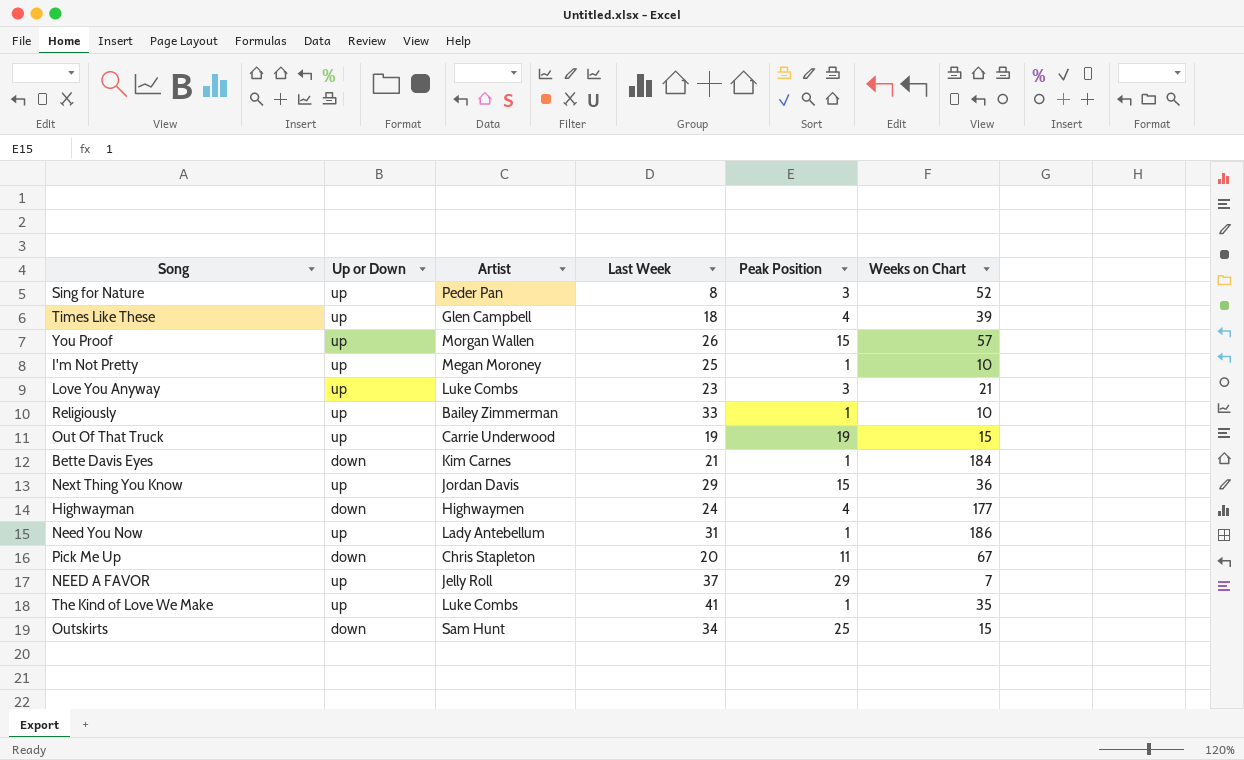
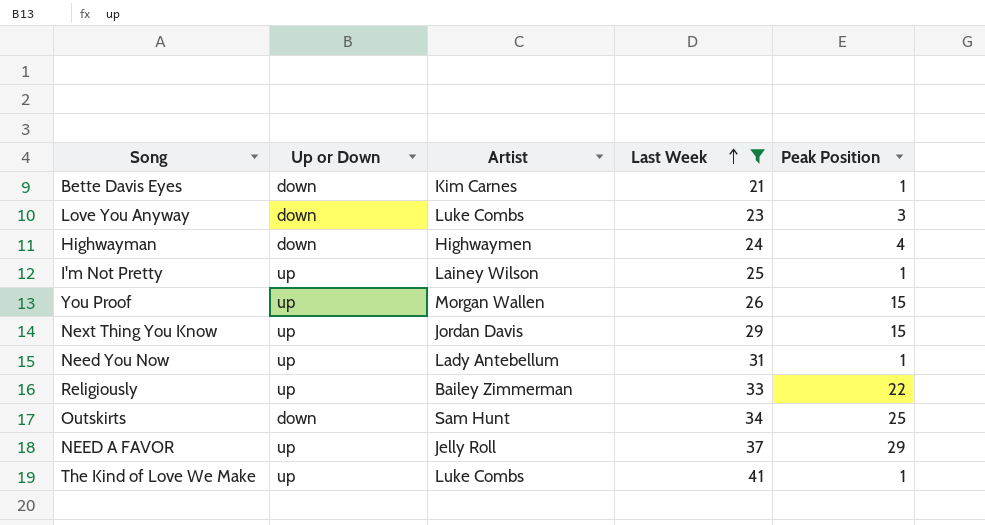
filter: none -> Last Week >= 21
row order: none -> Last Week ascending
column Weeks on Chart | position: 6 -> none
Love You Anyway | Up or Down: up -> down
I'm Not Pretty | Artist: Megan Moroney -> Lainey Wilson
Religiously | Peak Position: 1 -> 22

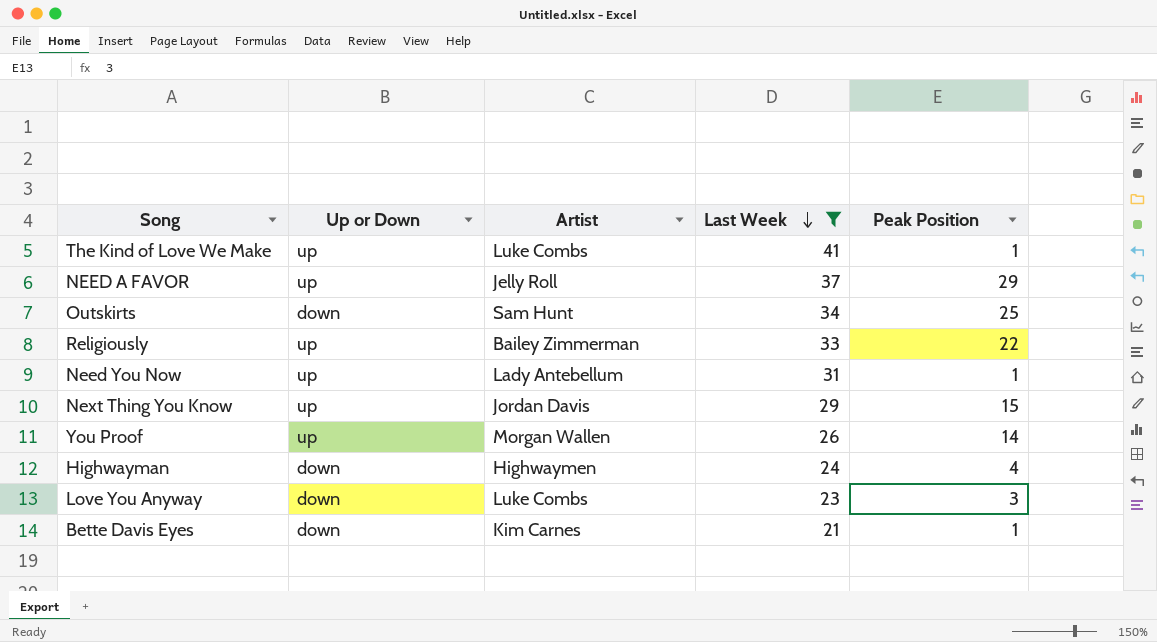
row order: Last Week ascending -> Last Week descending
row I'm Not Pretty: up | Lainey Wilson | 25 | 1 -> none
You Proof | Peak Position: 15 -> 14

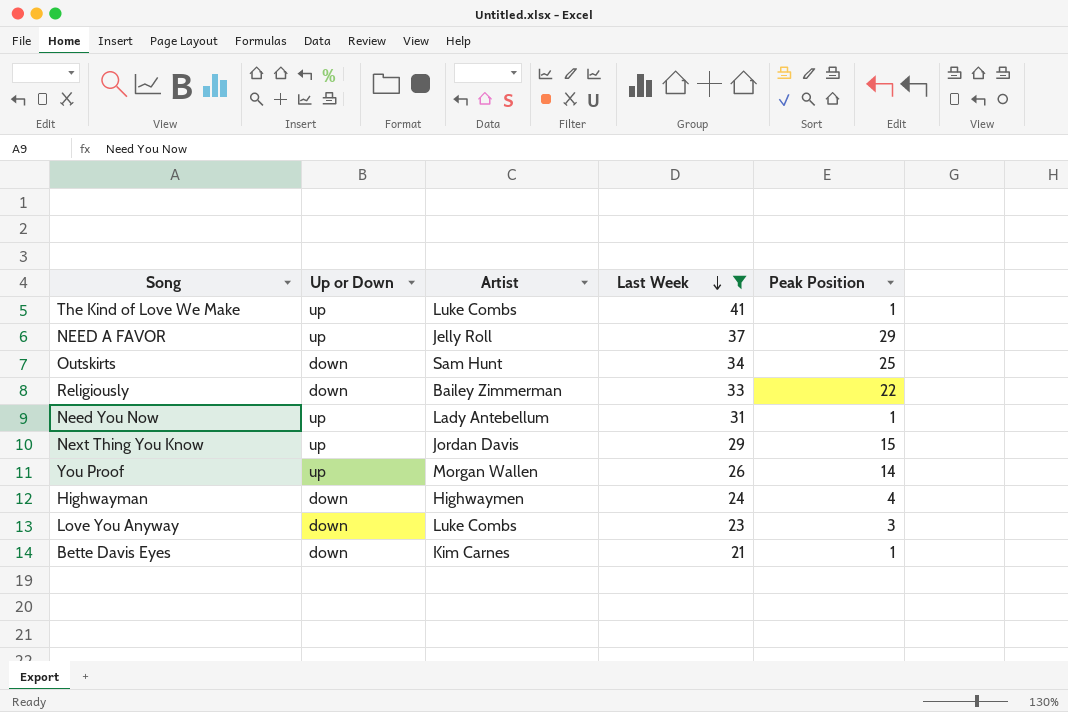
Religiously | Up or Down: up -> down

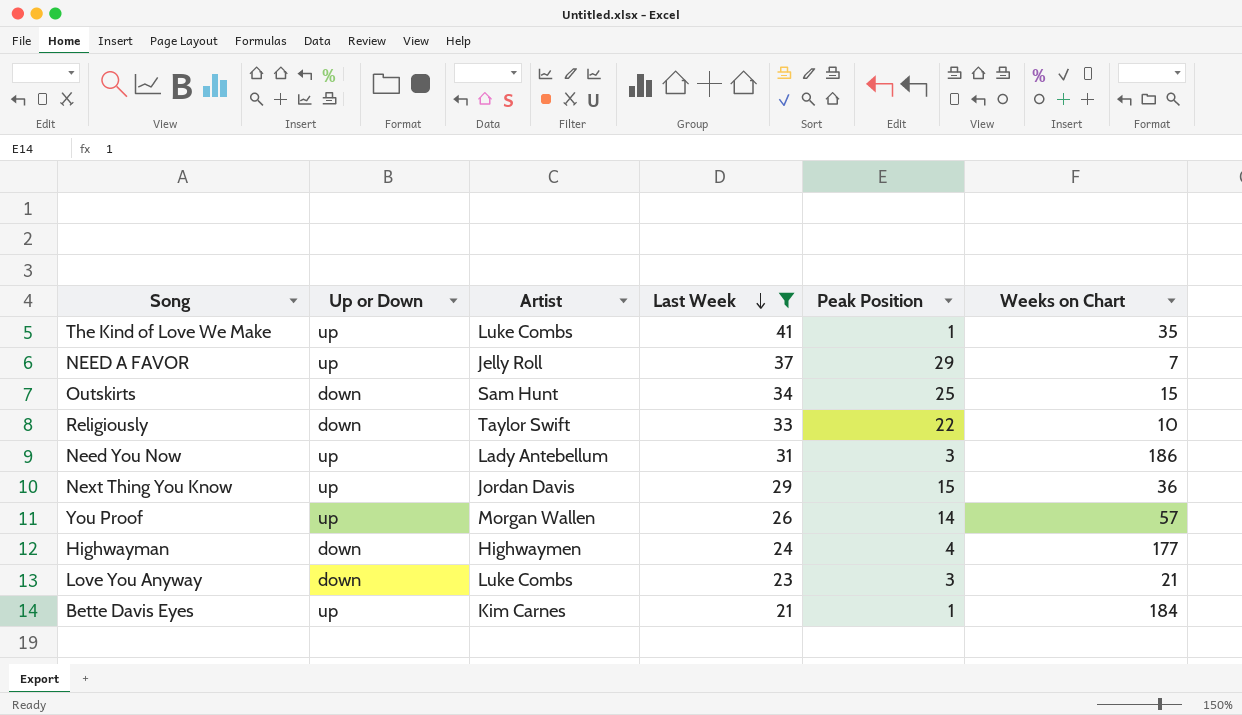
column Weeks on Chart | position: none -> 6
Religiously | Artist: Bailey Zimmerman -> Taylor Swift
Need You Now | Peak Position: 1 -> 3
Bette Davis Eyes | Up or Down: down -> up

